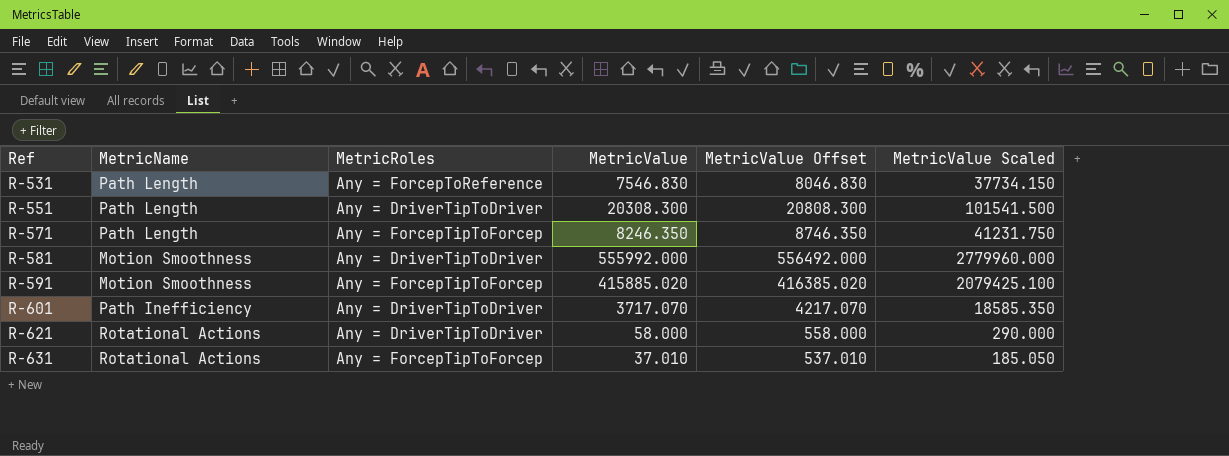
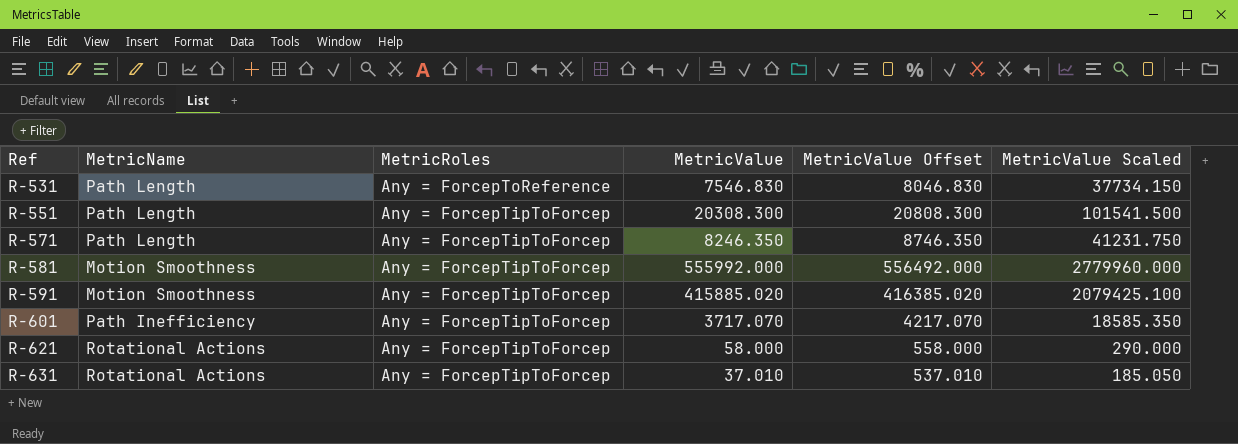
R-551 | MetricRoles: Any = DriverTipToDriver -> Any = ForcepTipToForcep
R-581 | MetricRoles: Any = DriverTipToDriver -> Any = ForcepTipToForcep
R-601 | MetricRoles: Any = DriverTipToDriver -> Any = ForcepTipToForcep
R-621 | MetricRoles: Any = DriverTipToDriver -> Any = ForcepTipToForcep

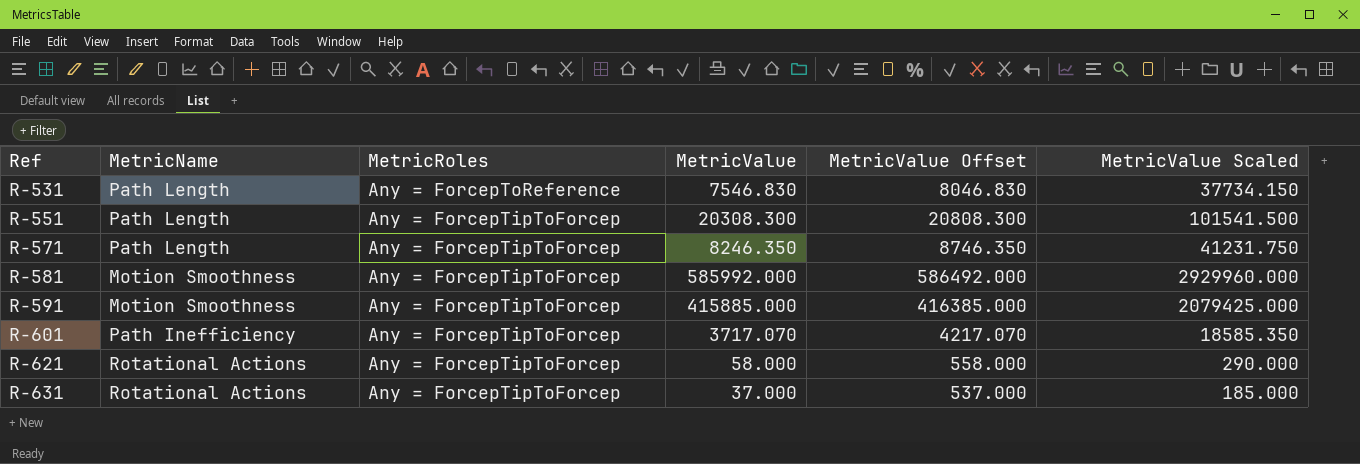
R-581 | MetricValue: 555992.000 -> 585992.000
R-581 | MetricValue Offset: 556492.000 -> 586492.000
R-581 | MetricValue Scaled: 2779960.000 -> 2929960.000
R-591 | MetricValue: 415885.020 -> 415885.000
R-591 | MetricValue Offset: 416385.020 -> 416385.000
R-591 | MetricValue Scaled: 2079425.100 -> 2079425.000
R-631 | MetricValue: 37.010 -> 37.000
R-631 | MetricValue Offset: 537.010 -> 537.000
R-631 | MetricValue Scaled: 185.050 -> 185.000

